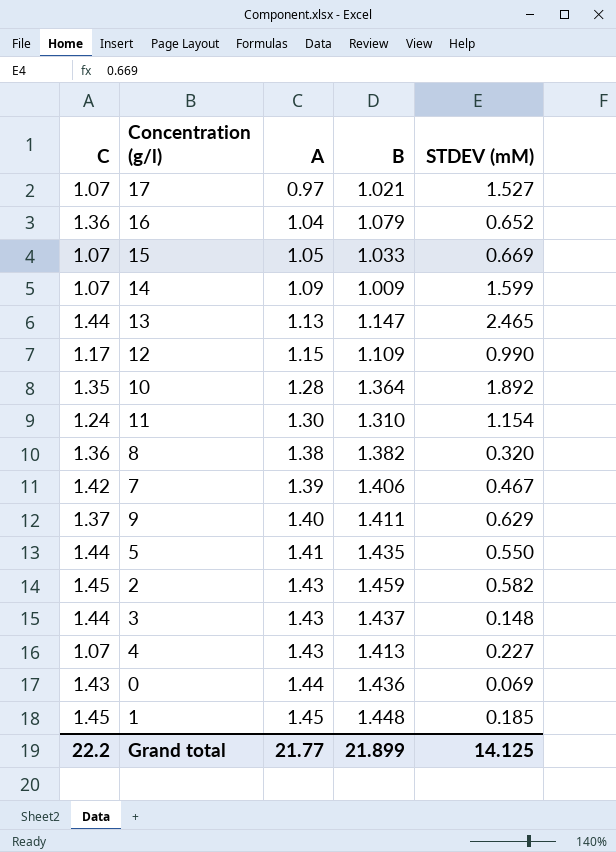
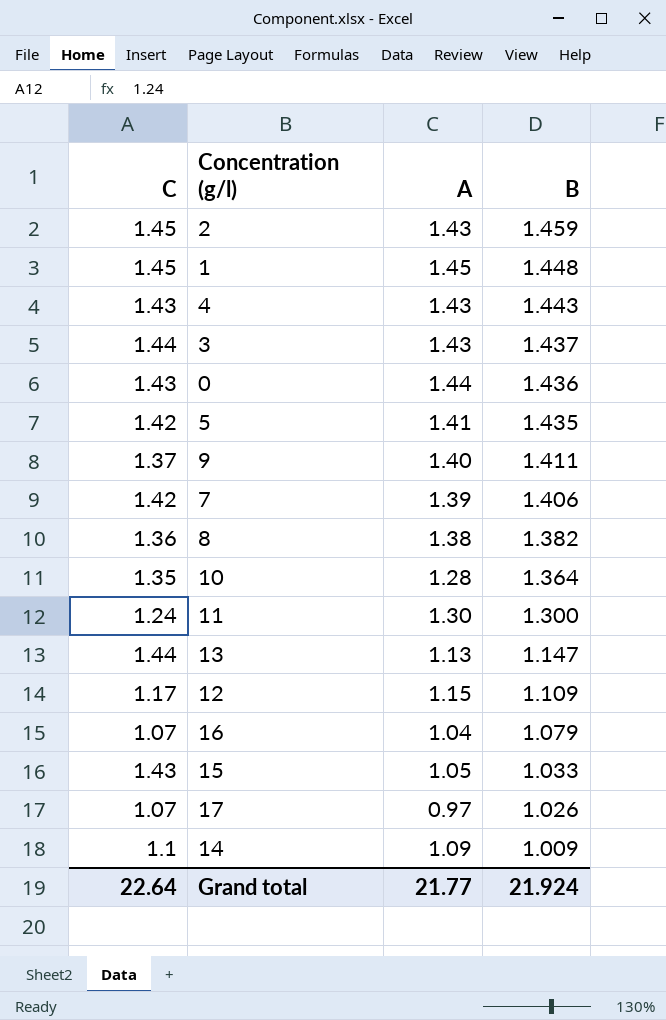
row order: A ascending -> B descending
column STDEV (mM) | position: 5 -> none
4 | C: 1.07 -> 1.43
4 | B: 1.413 -> 1.443
5 | C: 1.44 -> 1.42
11 | B: 1.310 -> 1.300
16 | C: 1.36 -> 1.07
15 | C: 1.07 -> 1.43
17 | B: 1.021 -> 1.026
14 | C: 1.07 -> 1.1
Grand total | C: 22.2 -> 22.64
Grand total | B: 21.899 -> 21.924

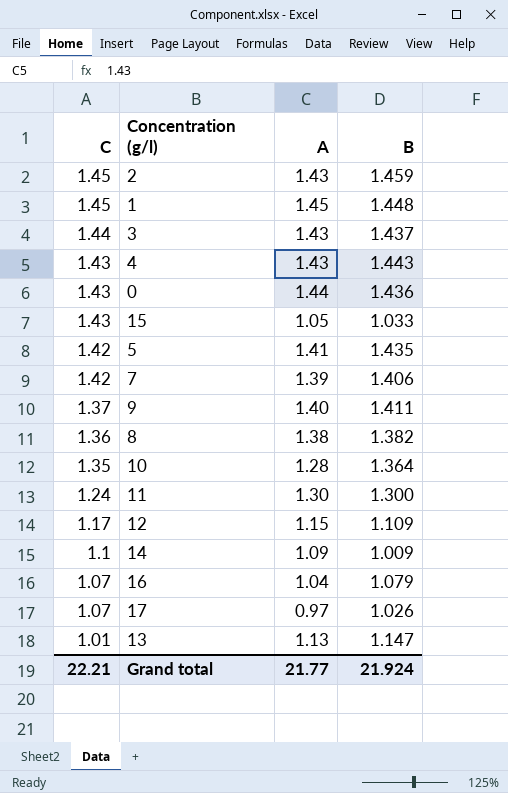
row order: B descending -> C descending
13 | C: 1.44 -> 1.01
Grand total | C: 22.64 -> 22.21

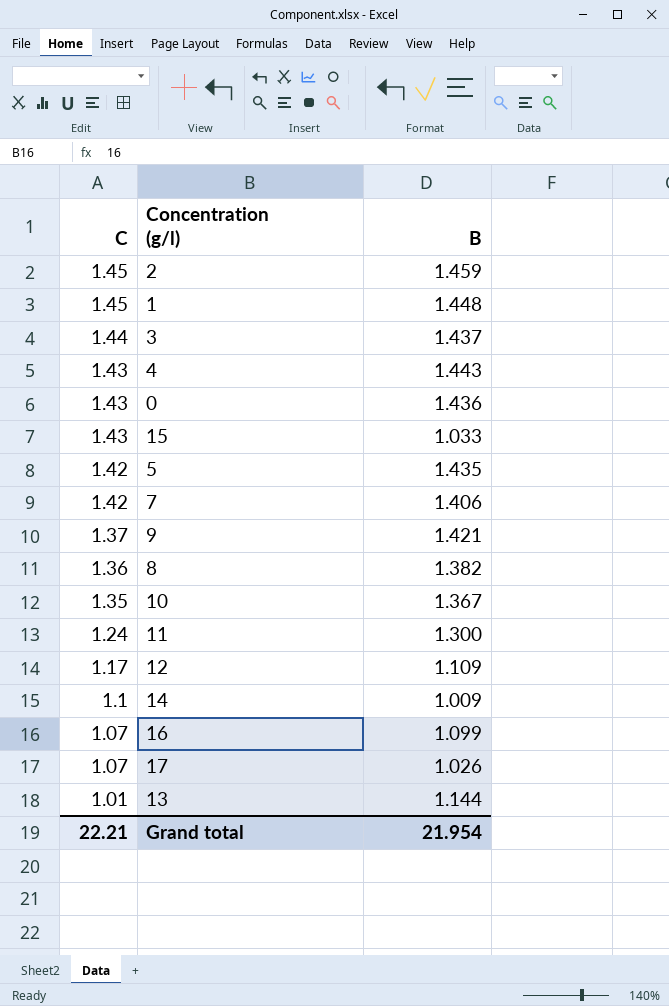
column A | position: 3 -> none
9 | B: 1.411 -> 1.421
10 | B: 1.364 -> 1.367
16 | B: 1.079 -> 1.099
13 | B: 1.147 -> 1.144
Grand total | B: 21.924 -> 21.954

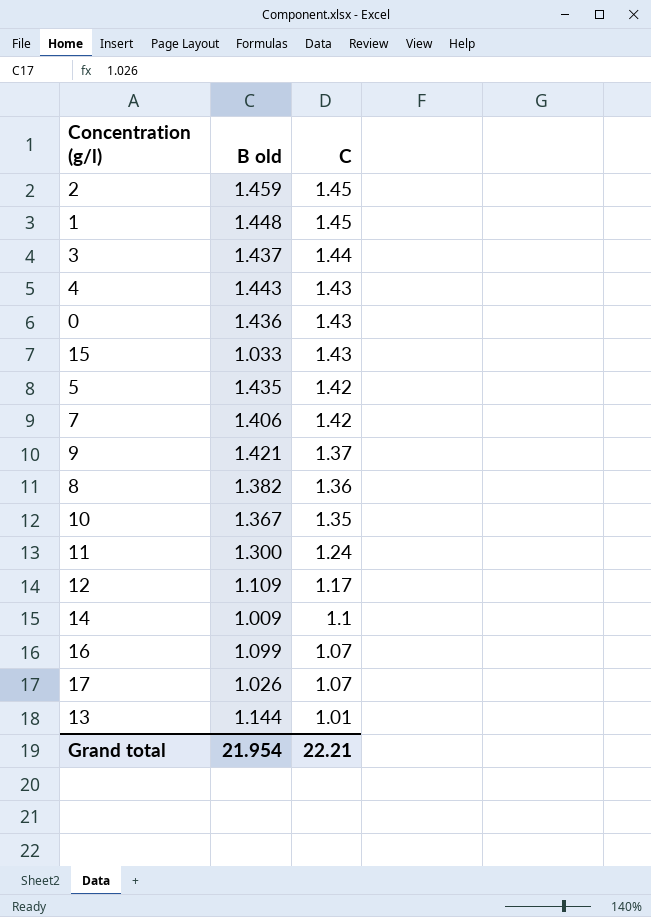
column name: B -> B old
column C | position: 1 -> 3

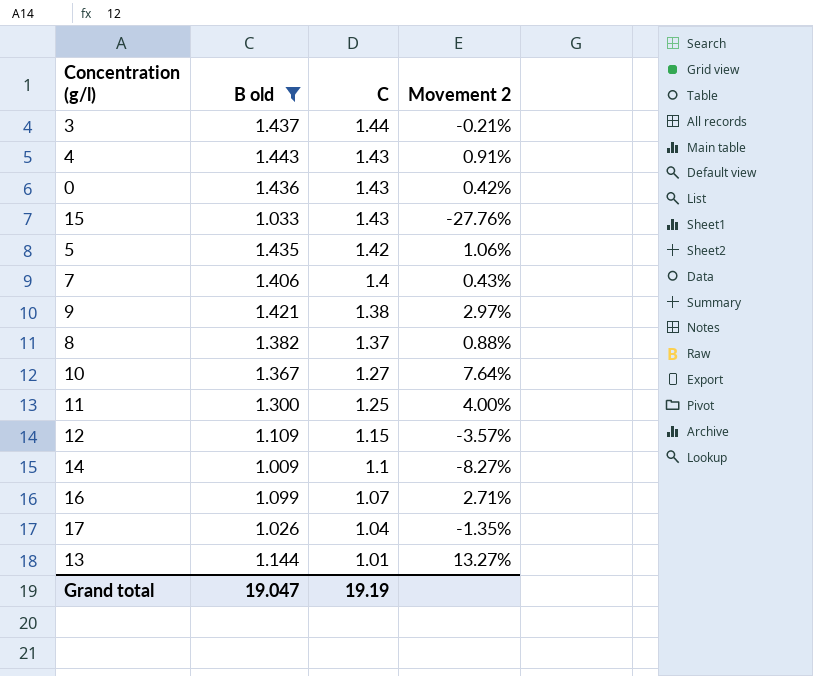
filter: none -> B old <= 1.443
column Movement 2 | formula: none -> ([B old] - [C]) / [C]
7 | C: 1.42 -> 1.4
9 | C: 1.37 -> 1.38
8 | C: 1.36 -> 1.37
10 | C: 1.35 -> 1.27
11 | C: 1.24 -> 1.25
12 | C: 1.17 -> 1.15
17 | C: 1.07 -> 1.04
Grand total | B old: 21.954 -> 19.047
Grand total | C: 22.21 -> 19.19

